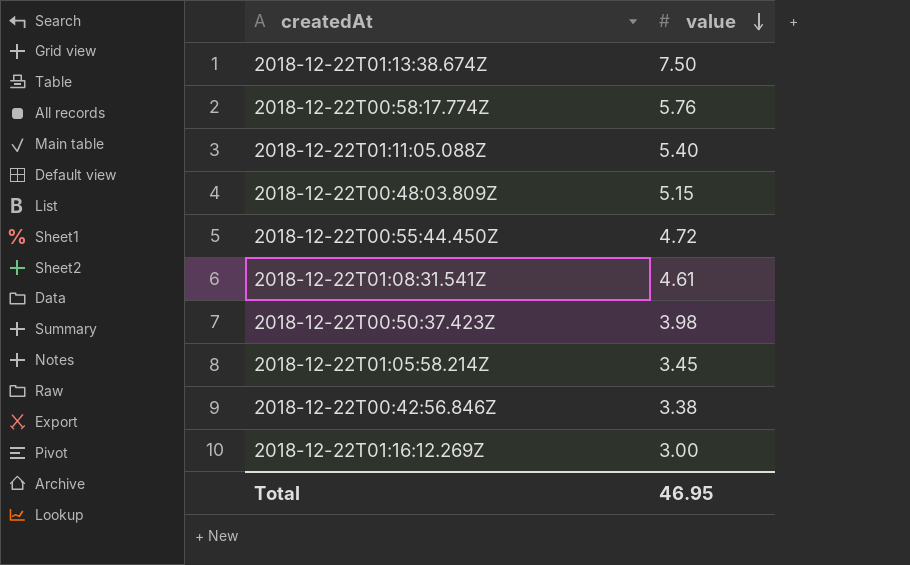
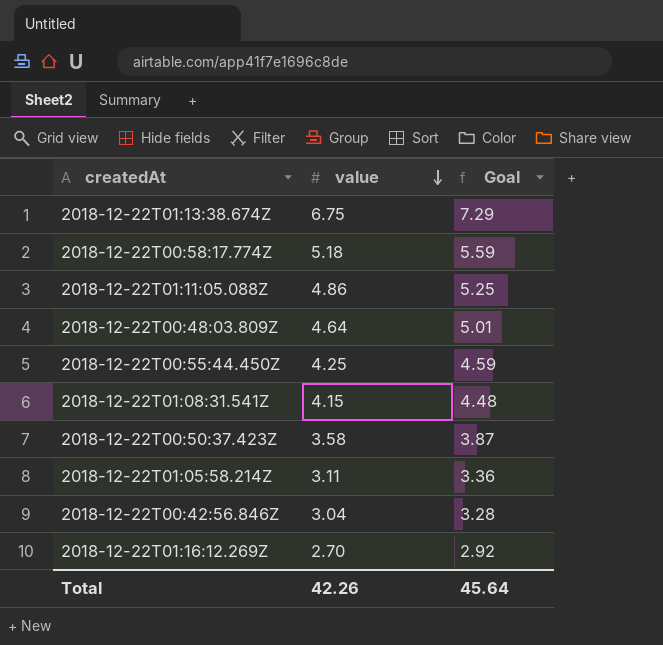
column Goal | formula: none -> [value] * 1.08
2018-12-22T01:13:38.674Z | value: 7.50 -> 6.75
2018-12-22T00:58:17.774Z | value: 5.76 -> 5.18
2018-12-22T01:11:05.088Z | value: 5.40 -> 4.86
2018-12-22T00:48:03.809Z | value: 5.15 -> 4.64
2018-12-22T00:55:44.450Z | value: 4.72 -> 4.25
2018-12-22T01:08:31.541Z | value: 4.61 -> 4.15
2018-12-22T00:50:37.423Z | value: 3.98 -> 3.58
2018-12-22T01:05:58.214Z | value: 3.45 -> 3.11
2018-12-22T00:42:56.846Z | value: 3.38 -> 3.04
2018-12-22T01:16:12.269Z | value: 3.00 -> 2.70
Total | value: 46.95 -> 42.26

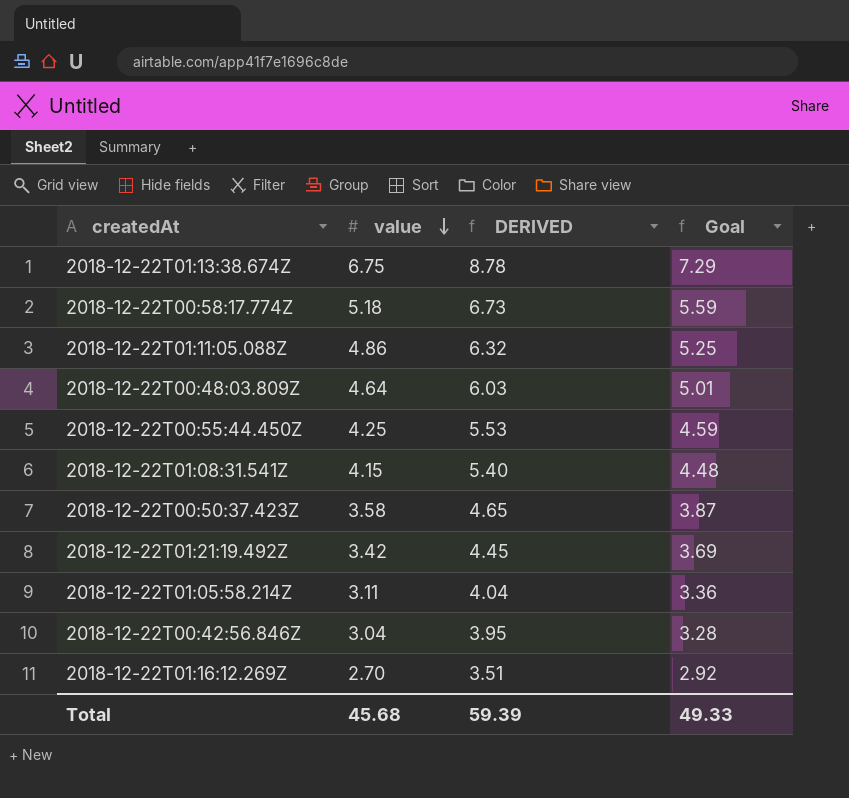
column DERIVED | formula: none -> [value] * 1.3
row 2018-12-22T01:21:19.492Z: none -> 3.42 | 4.45 | 3.69
Total | value: 42.26 -> 45.68
Total | Goal: 45.64 -> 49.33

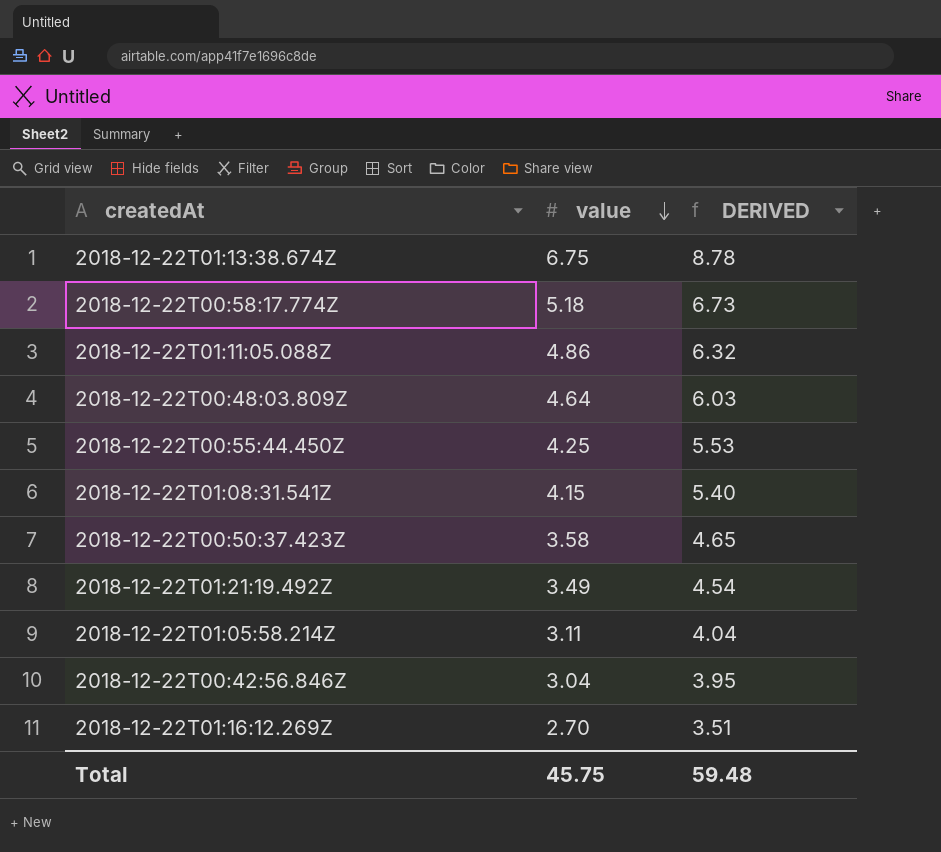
column Goal | formula: [value] * 1.08 -> none
2018-12-22T01:21:19.492Z | value: 3.42 -> 3.49
2018-12-22T01:21:19.492Z | DERIVED: 4.45 -> 4.54
Total | value: 45.68 -> 45.75
Total | DERIVED: 59.39 -> 59.48

